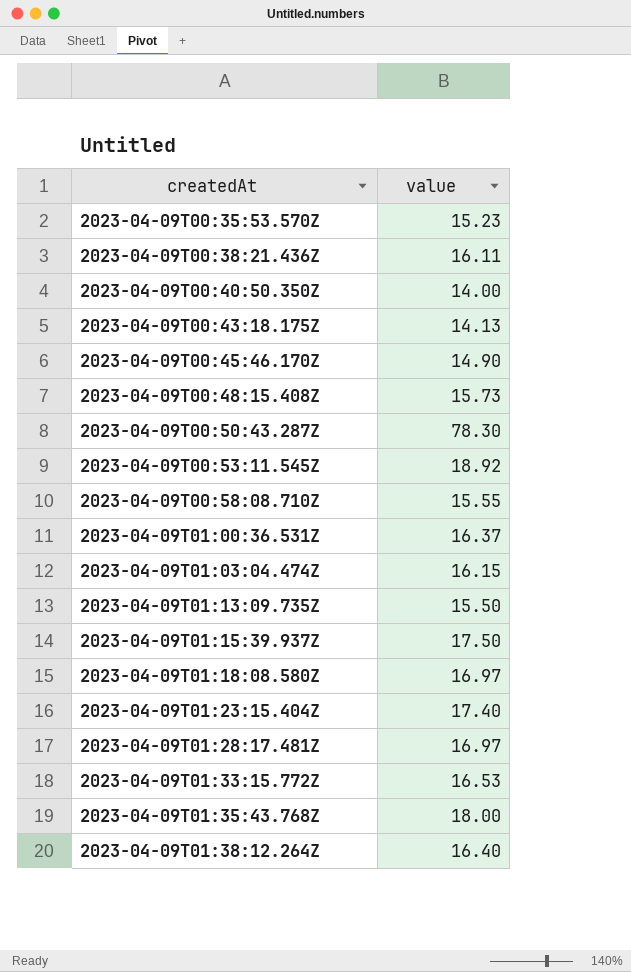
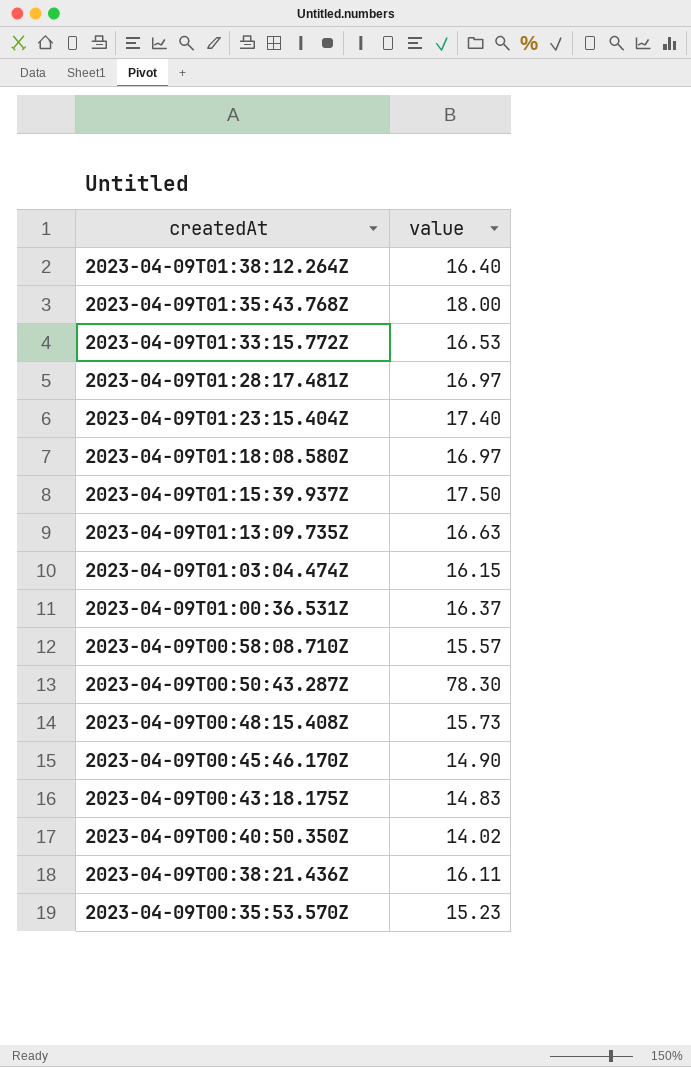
row order: createdAt ascending -> createdAt descending
row 2023-04-09T00:53:11.545Z: 18.92 -> none
2023-04-09T01:13:09.735Z | value: 15.50 -> 16.63
2023-04-09T00:58:08.710Z | value: 15.55 -> 15.57
2023-04-09T00:43:18.175Z | value: 14.13 -> 14.83
2023-04-09T00:40:50.350Z | value: 14.00 -> 14.02

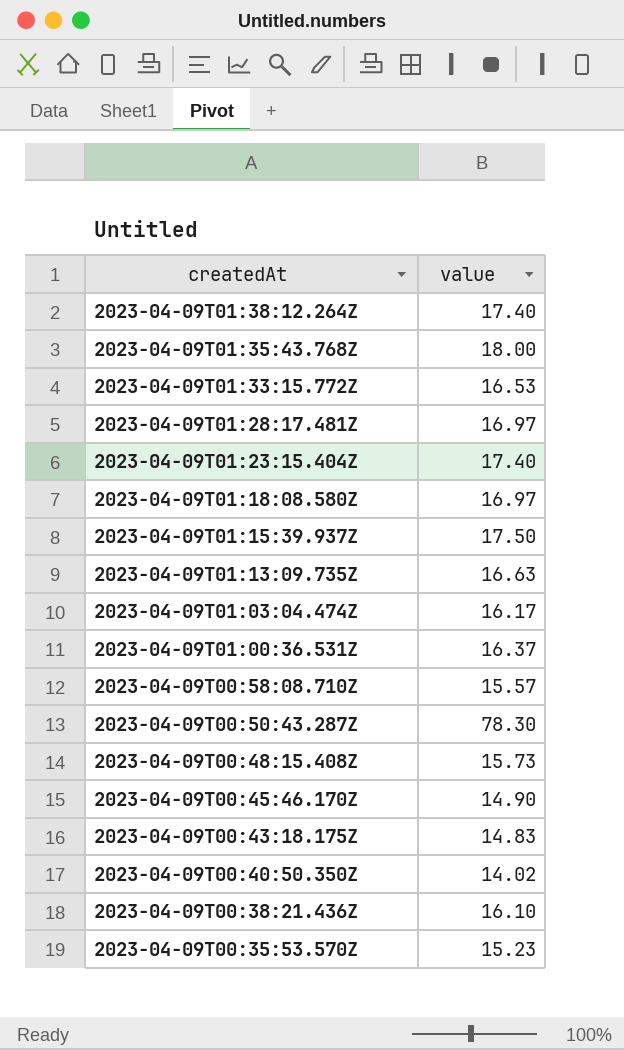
2023-04-09T01:38:12.264Z | value: 16.40 -> 17.40
2023-04-09T01:03:04.474Z | value: 16.15 -> 16.17
2023-04-09T00:38:21.436Z | value: 16.11 -> 16.10

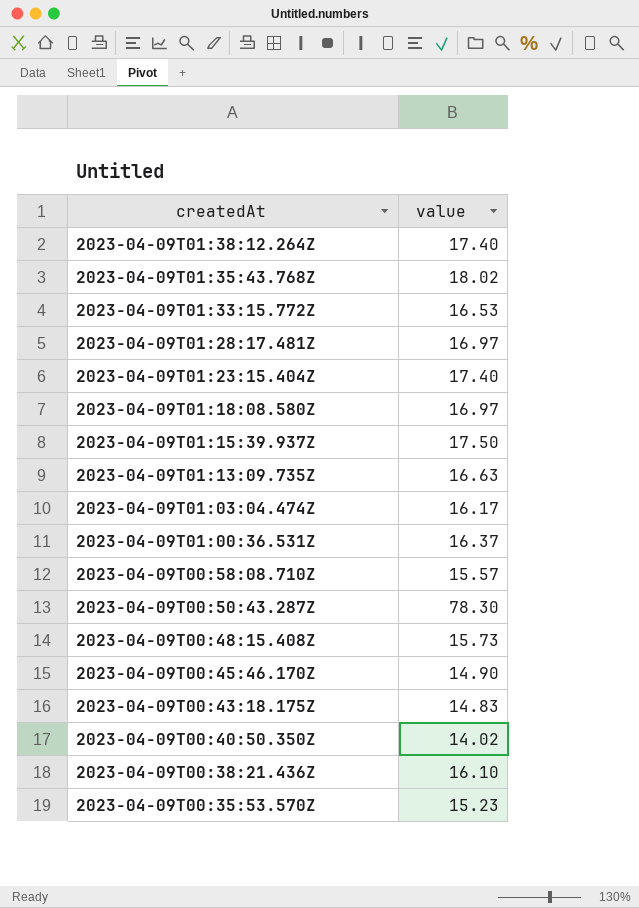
2023-04-09T01:35:43.768Z | value: 18.00 -> 18.02

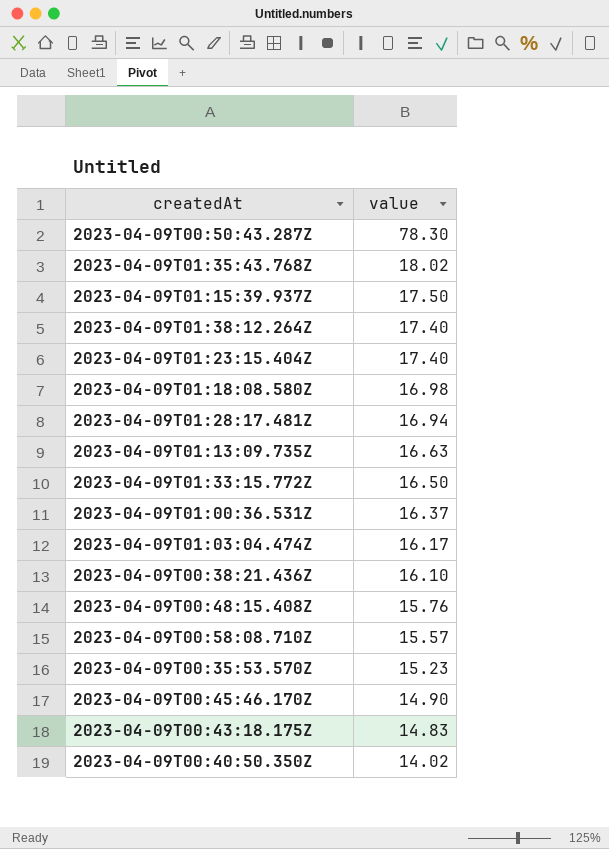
row order: createdAt descending -> value descending
2023-04-09T01:18:08.580Z | value: 16.97 -> 16.98
2023-04-09T01:28:17.481Z | value: 16.97 -> 16.94
2023-04-09T01:33:15.772Z | value: 16.53 -> 16.50
2023-04-09T00:48:15.408Z | value: 15.73 -> 15.76

